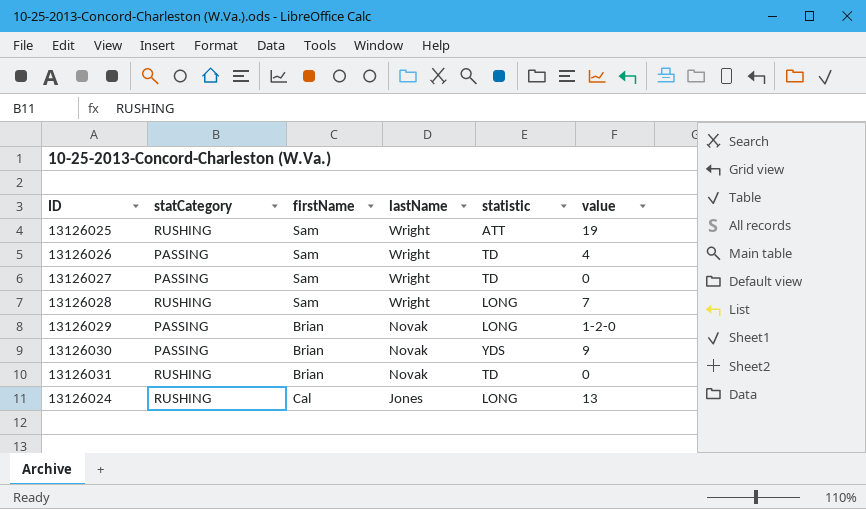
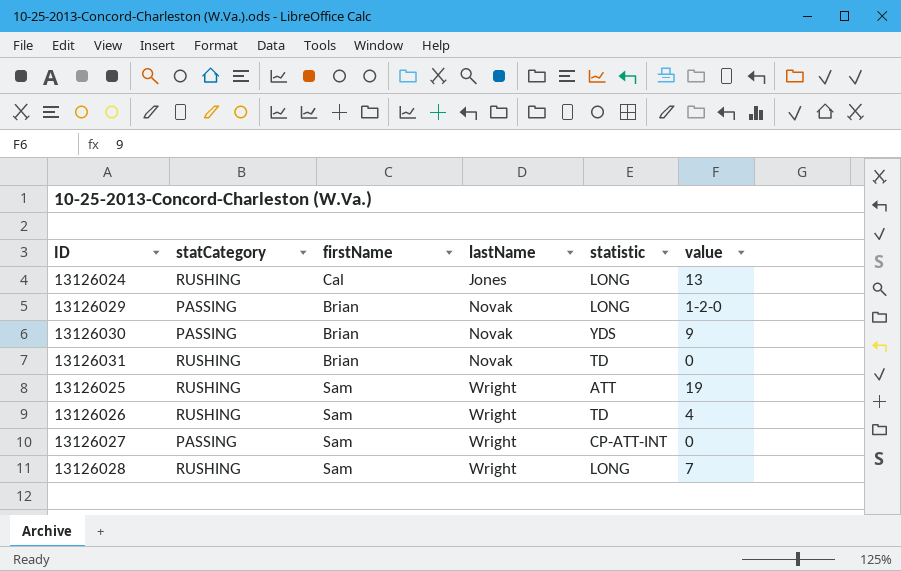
row order: lastName descending -> lastName ascending
13126026 | statCategory: PASSING -> RUSHING
13126027 | statistic: TD -> CP-ATT-INT

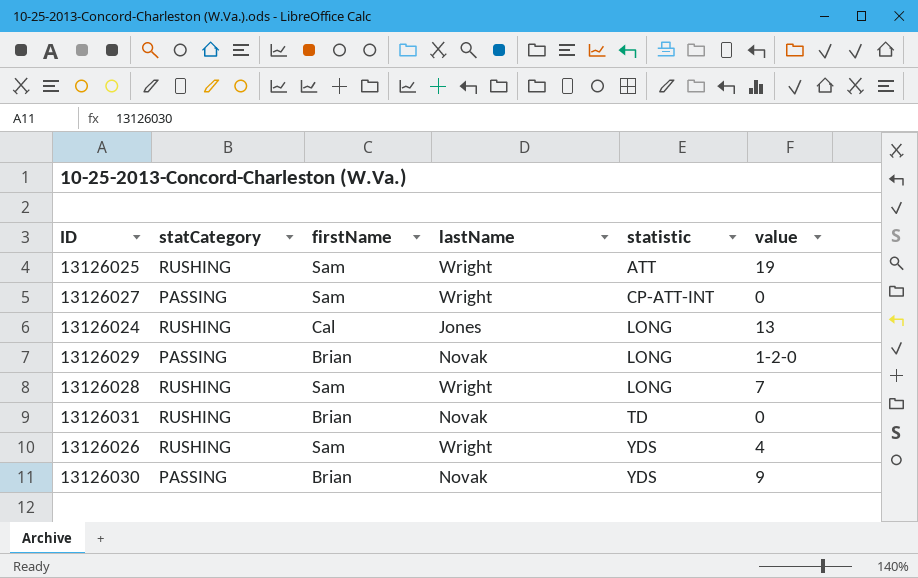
row order: lastName ascending -> statistic ascending
13126026 | statistic: TD -> YDS

